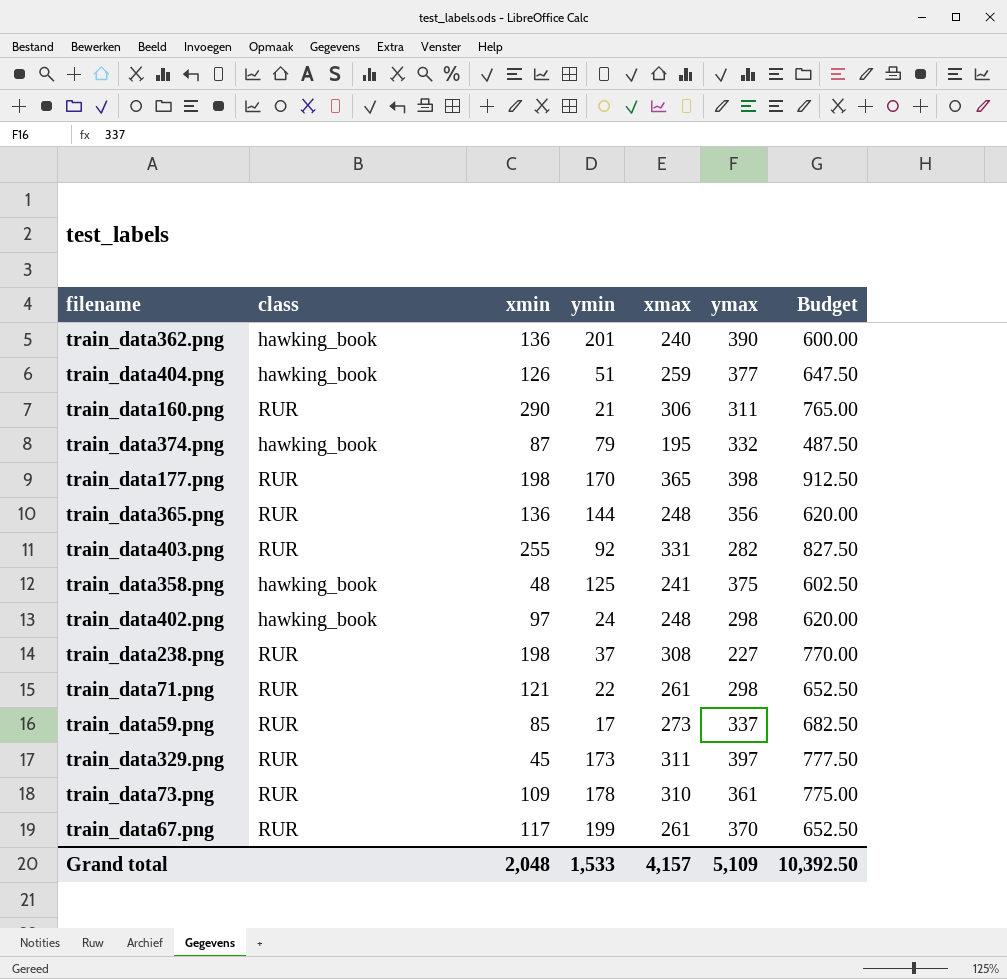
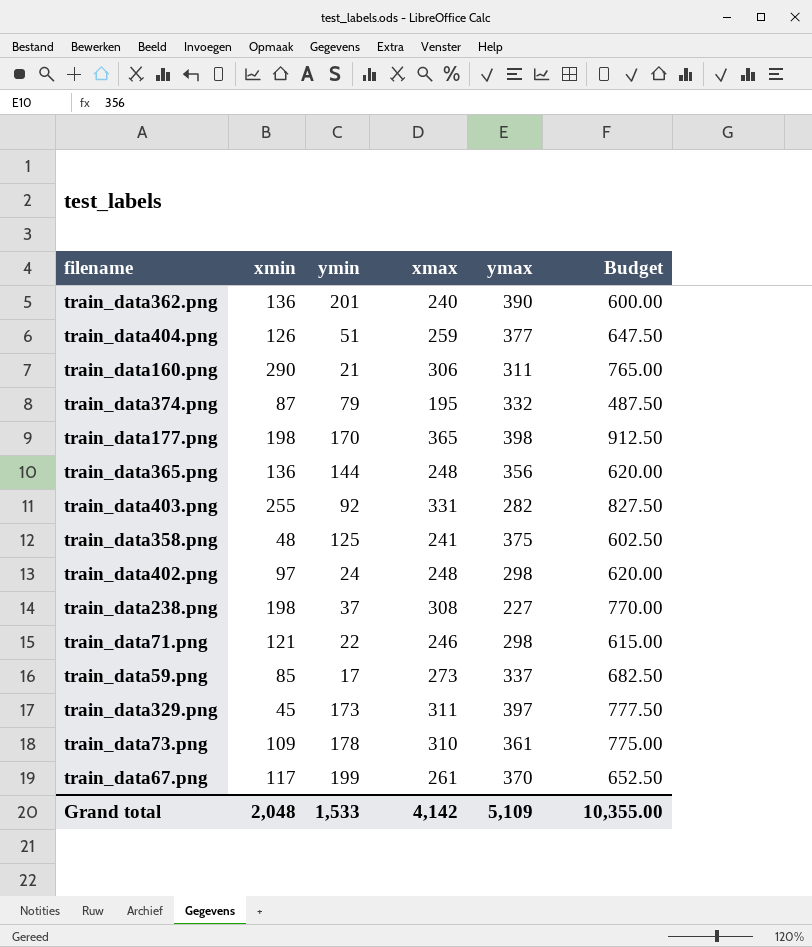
column class | position: 2 -> none
train_data71.png | xmax: 261 -> 246
train_data71.png | Budget: 652.50 -> 615.00
Grand total | xmax: 4,157 -> 4,142
Grand total | Budget: 10,392.50 -> 10,355.00

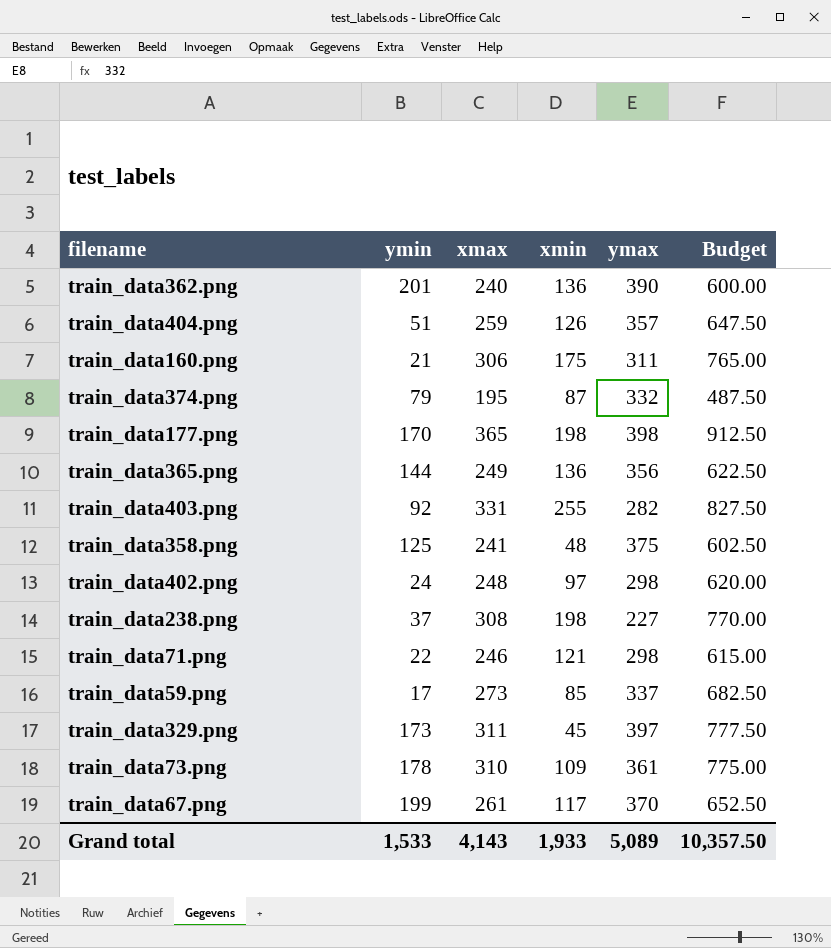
column xmin | position: 2 -> 4
train_data404.png | ymax: 377 -> 357
train_data160.png | xmin: 290 -> 175
train_data365.png | xmax: 248 -> 249
train_data365.png | Budget: 620.00 -> 622.50
Grand total | xmax: 4,142 -> 4,143
Grand total | xmin: 2,048 -> 1,933
Grand total | ymax: 5,109 -> 5,089
Grand total | Budget: 10,355.00 -> 10,357.50

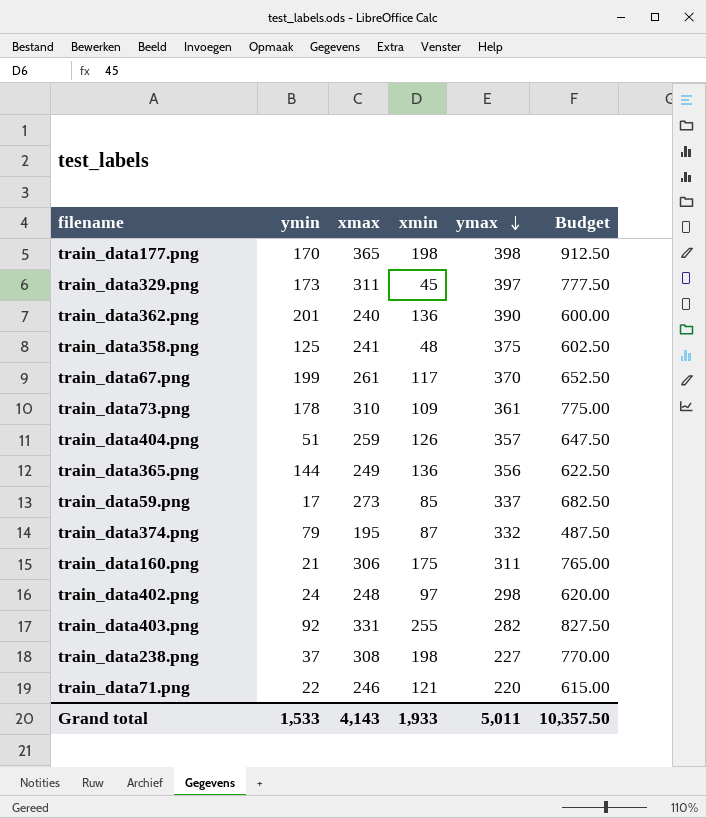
row order: none -> ymax descending
train_data71.png | ymax: 298 -> 220
Grand total | ymax: 5,089 -> 5,011

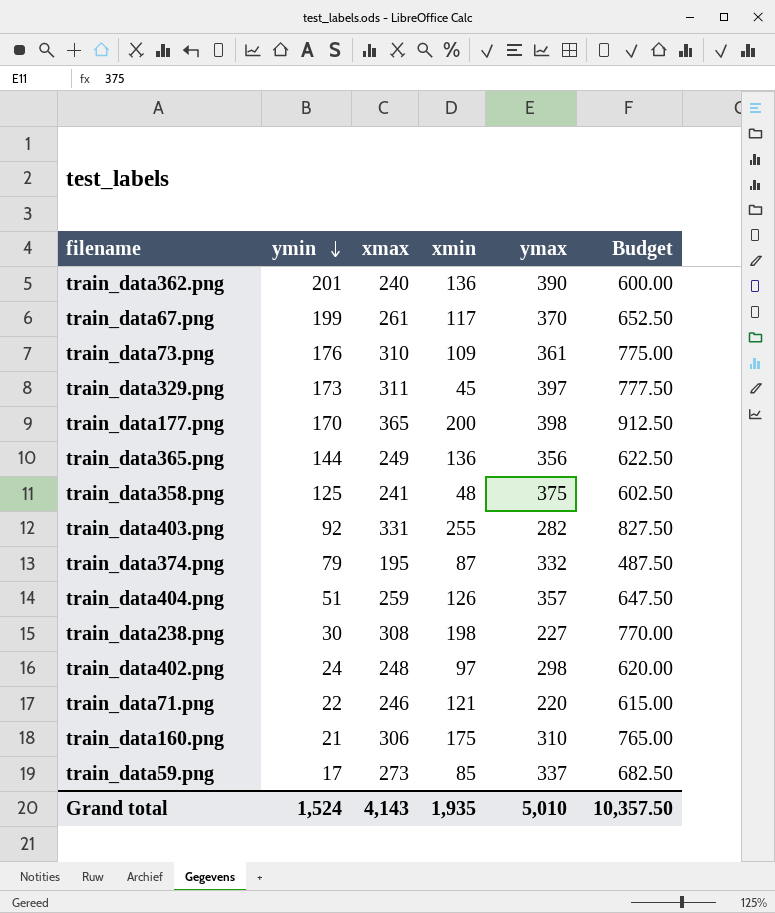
row order: ymax descending -> ymin descending
train_data73.png | ymin: 178 -> 176
train_data177.png | xmin: 198 -> 200
train_data238.png | ymin: 37 -> 30
train_data160.png | ymax: 311 -> 310
Grand total | ymin: 1,533 -> 1,524
Grand total | xmin: 1,933 -> 1,935
Grand total | ymax: 5,011 -> 5,010

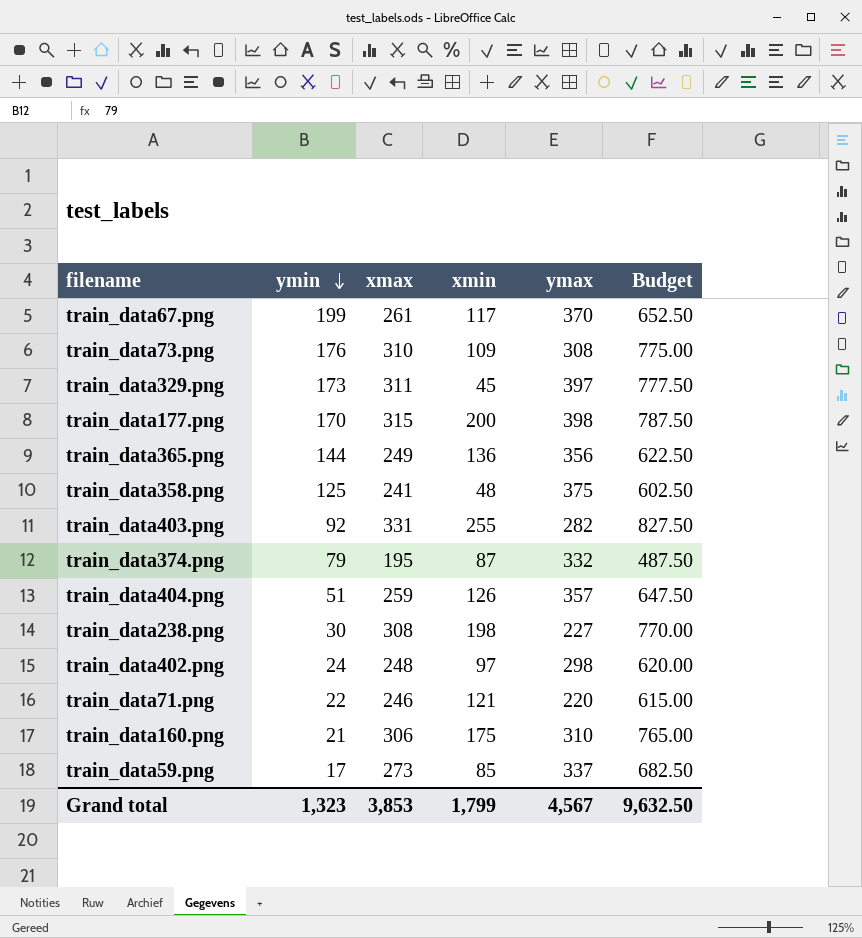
row train_data362.png: 201 | 240 | 136 | 390 | 600.00 -> none
train_data73.png | ymax: 361 -> 308
train_data177.png | xmax: 365 -> 315
train_data177.png | Budget: 912.50 -> 787.50
Grand total | ymin: 1,524 -> 1,323
Grand total | xmax: 4,143 -> 3,853
Grand total | xmin: 1,935 -> 1,799
Grand total | ymax: 5,010 -> 4,567
Grand total | Budget: 10,357.50 -> 9,632.50

